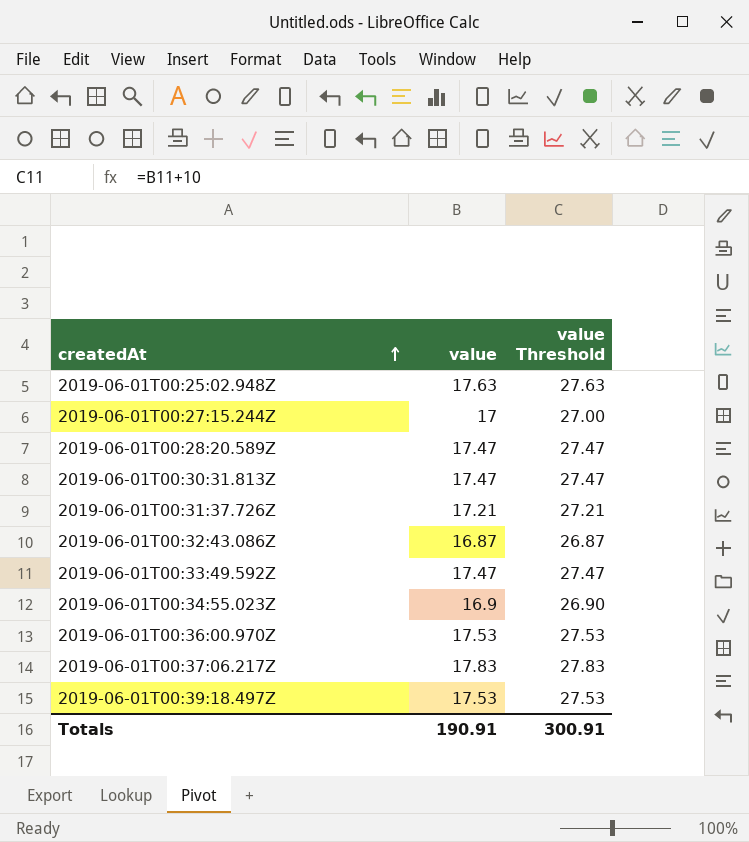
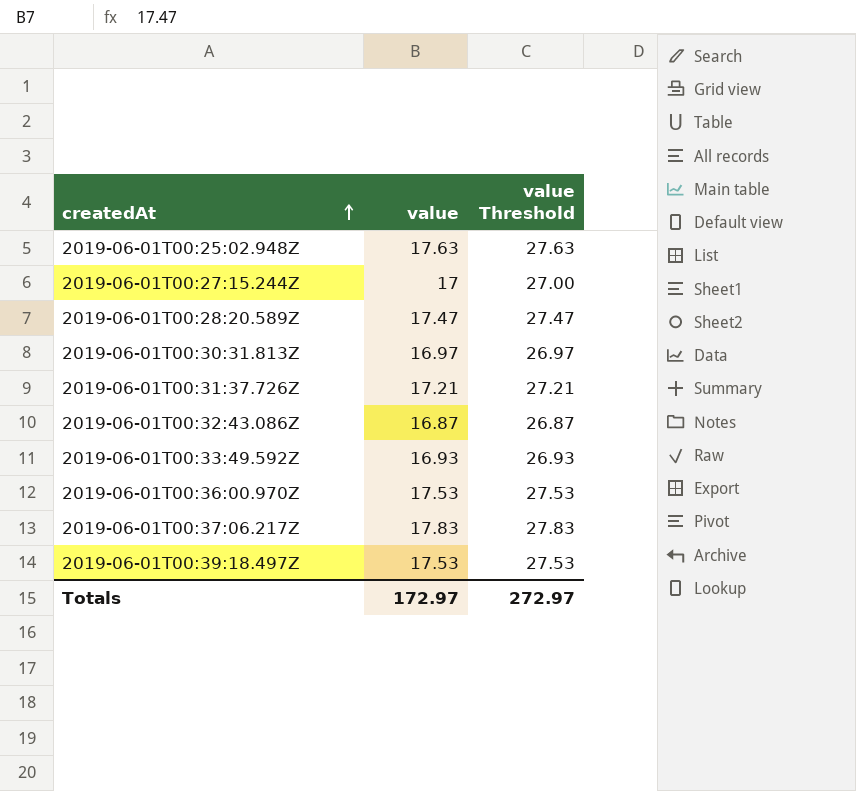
row 2019-06-01T00:34:55.023Z: 16.9 | 26.90 -> none
2019-06-01T00:30:31.813Z | value: 17.47 -> 16.97
2019-06-01T00:30:31.813Z | value Threshold: 27.47 -> 26.97
2019-06-01T00:33:49.592Z | value: 17.47 -> 16.93
2019-06-01T00:33:49.592Z | value Threshold: 27.47 -> 26.93
Totals | value: 190.91 -> 172.97
Totals | value Threshold: 300.91 -> 272.97

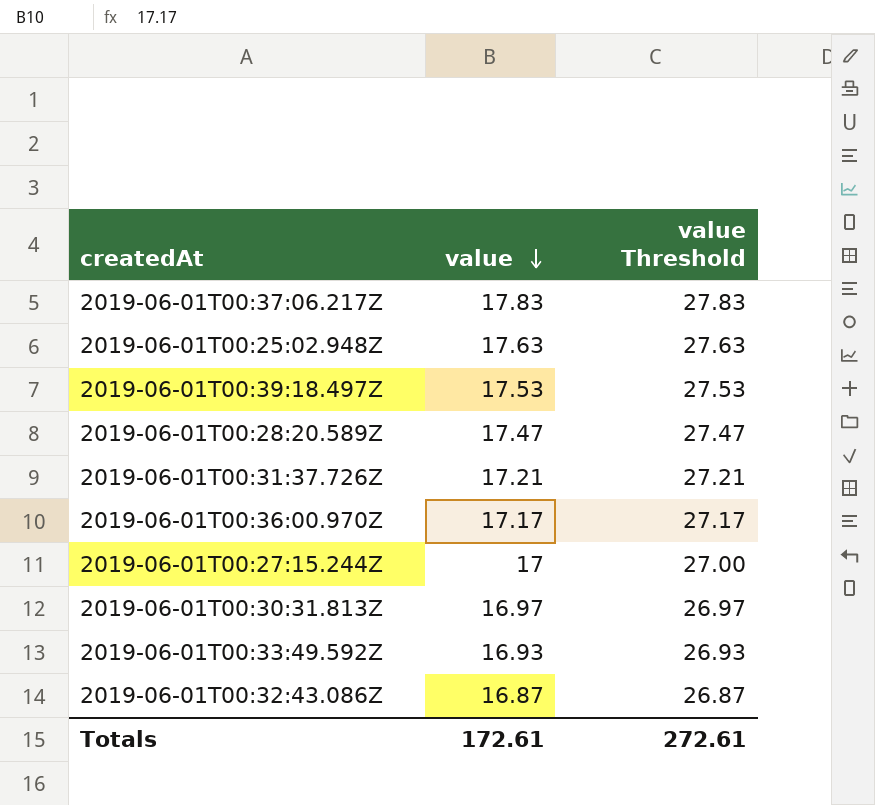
row order: createdAt ascending -> value descending
2019-06-01T00:36:00.970Z | value: 17.53 -> 17.17
2019-06-01T00:36:00.970Z | value Threshold: 27.53 -> 27.17
Totals | value: 172.97 -> 172.61
Totals | value Threshold: 272.97 -> 272.61

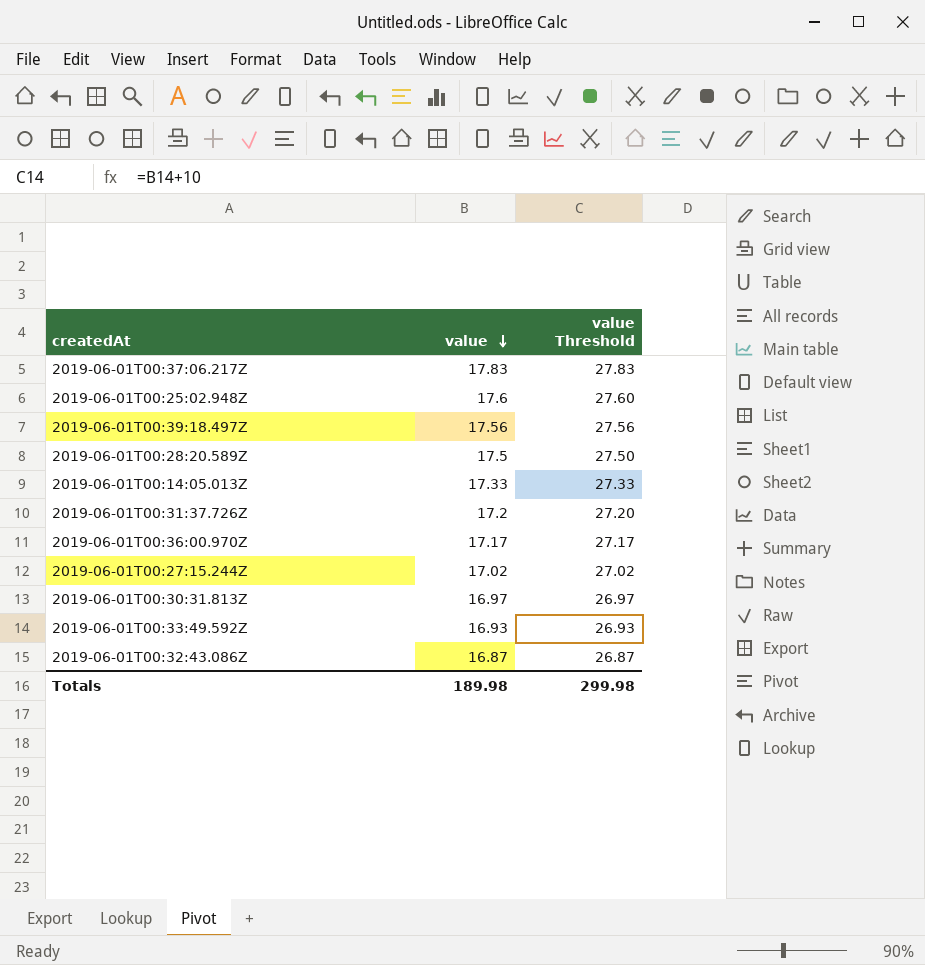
2019-06-01T00:25:02.948Z | value: 17.63 -> 17.6
2019-06-01T00:25:02.948Z | value Threshold: 27.63 -> 27.60
2019-06-01T00:39:18.497Z | value: 17.53 -> 17.56
2019-06-01T00:39:18.497Z | value Threshold: 27.53 -> 27.56
2019-06-01T00:28:20.589Z | value: 17.47 -> 17.5
2019-06-01T00:28:20.589Z | value Threshold: 27.47 -> 27.50
row 2019-06-01T00:14:05.013Z: none -> 17.33 | 27.33
2019-06-01T00:31:37.726Z | value: 17.21 -> 17.2
2019-06-01T00:31:37.726Z | value Threshold: 27.21 -> 27.20
2019-06-01T00:27:15.244Z | value: 17 -> 17.02
2019-06-01T00:27:15.244Z | value Threshold: 27.00 -> 27.02
Totals | value: 172.61 -> 189.98
Totals | value Threshold: 272.61 -> 299.98

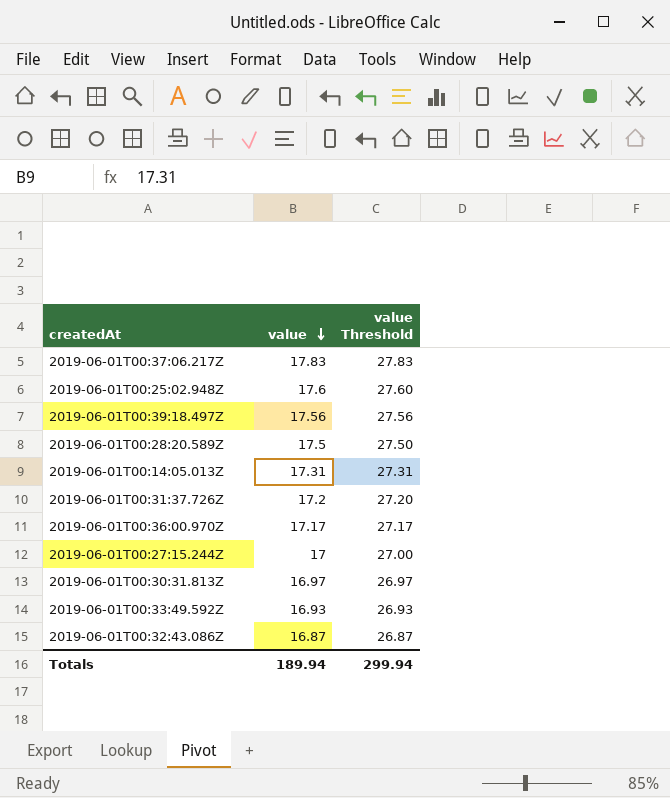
2019-06-01T00:14:05.013Z | value: 17.33 -> 17.31
2019-06-01T00:14:05.013Z | value Threshold: 27.33 -> 27.31
2019-06-01T00:27:15.244Z | value: 17.02 -> 17
2019-06-01T00:27:15.244Z | value Threshold: 27.02 -> 27.00
Totals | value: 189.98 -> 189.94
Totals | value Threshold: 299.98 -> 299.94

